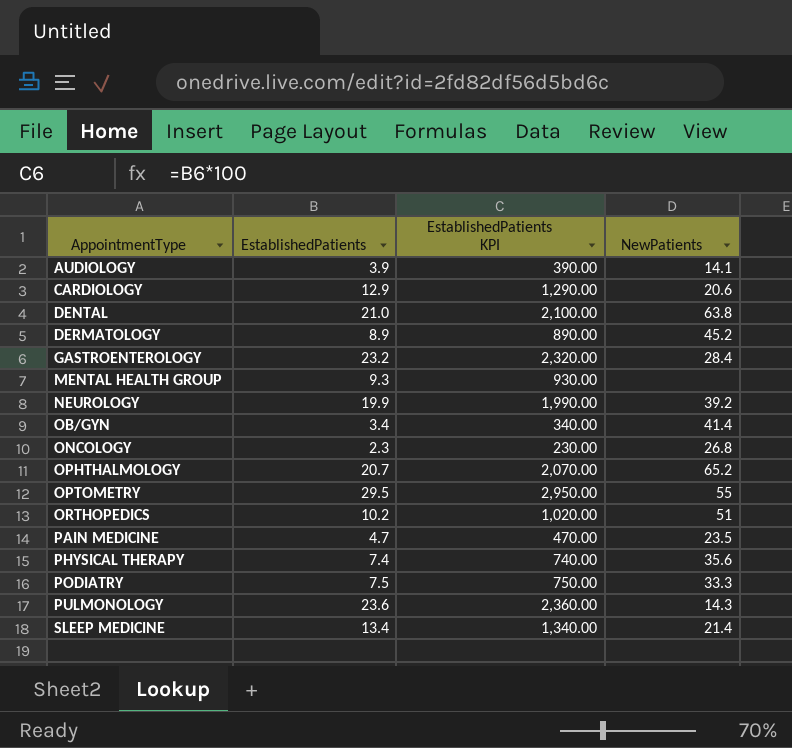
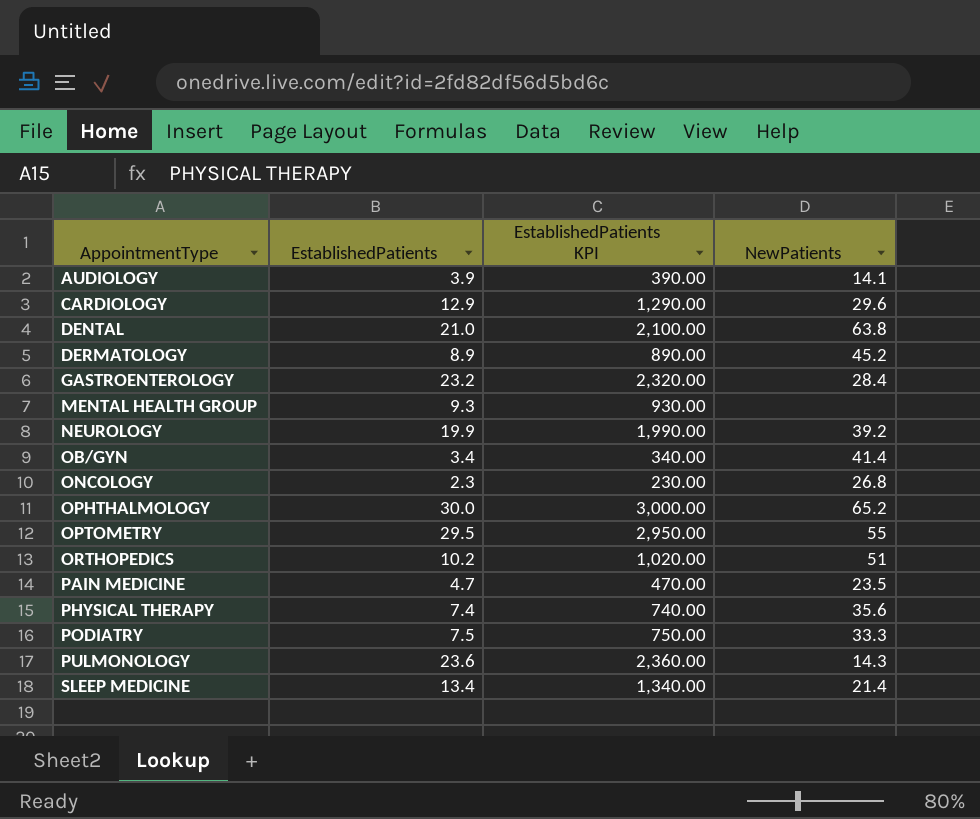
CARDIOLOGY | NewPatients: 20.6 -> 29.6
OPHTHALMOLOGY | EstablishedPatients: 20.7 -> 30.0
OPHTHALMOLOGY | EstablishedPatients KPI: 2,070.00 -> 3,000.00

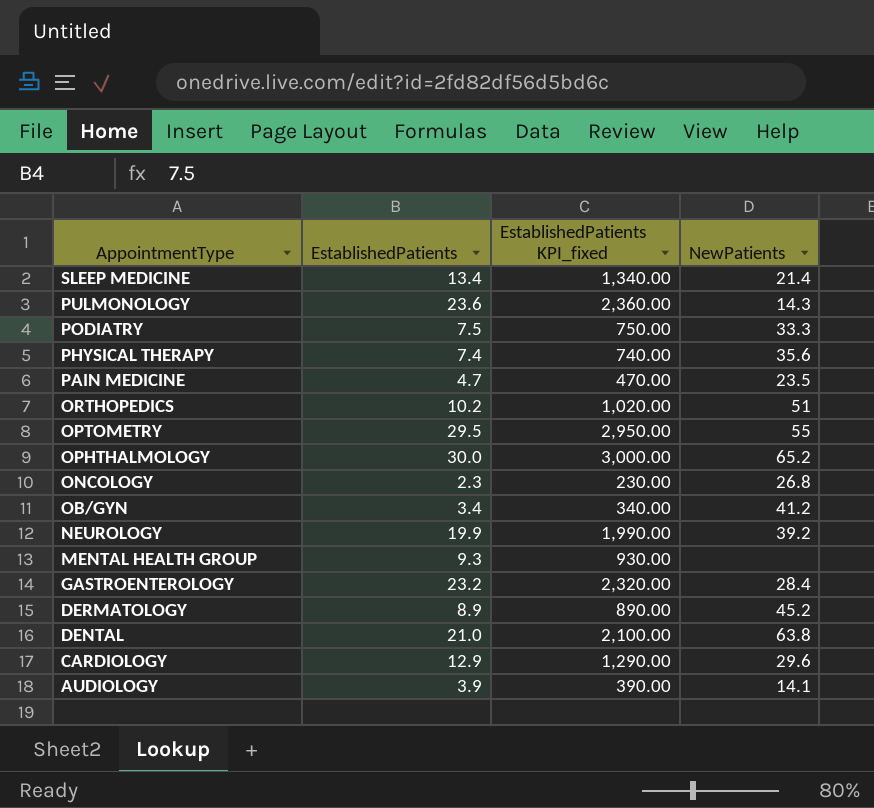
row order: AppointmentType ascending -> AppointmentType descending
column name: EstablishedPatients KPI -> EstablishedPatients KPI_fixed
OB/GYN | NewPatients: 41.4 -> 41.2

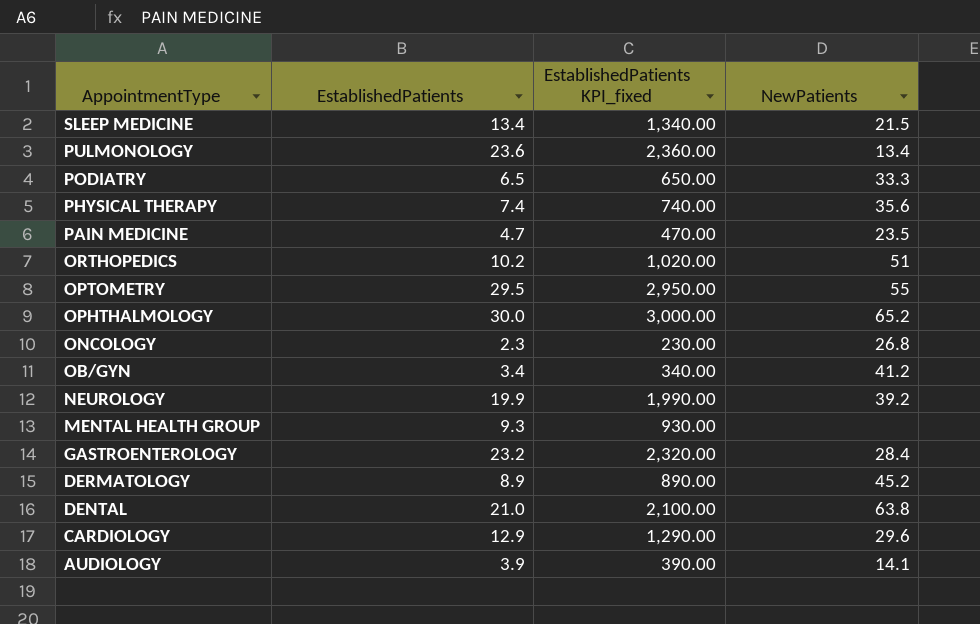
SLEEP MEDICINE | NewPatients: 21.4 -> 21.5
PULMONOLOGY | NewPatients: 14.3 -> 13.4
PODIATRY | EstablishedPatients: 7.5 -> 6.5
PODIATRY | EstablishedPatients KPI_fixed: 750.00 -> 650.00

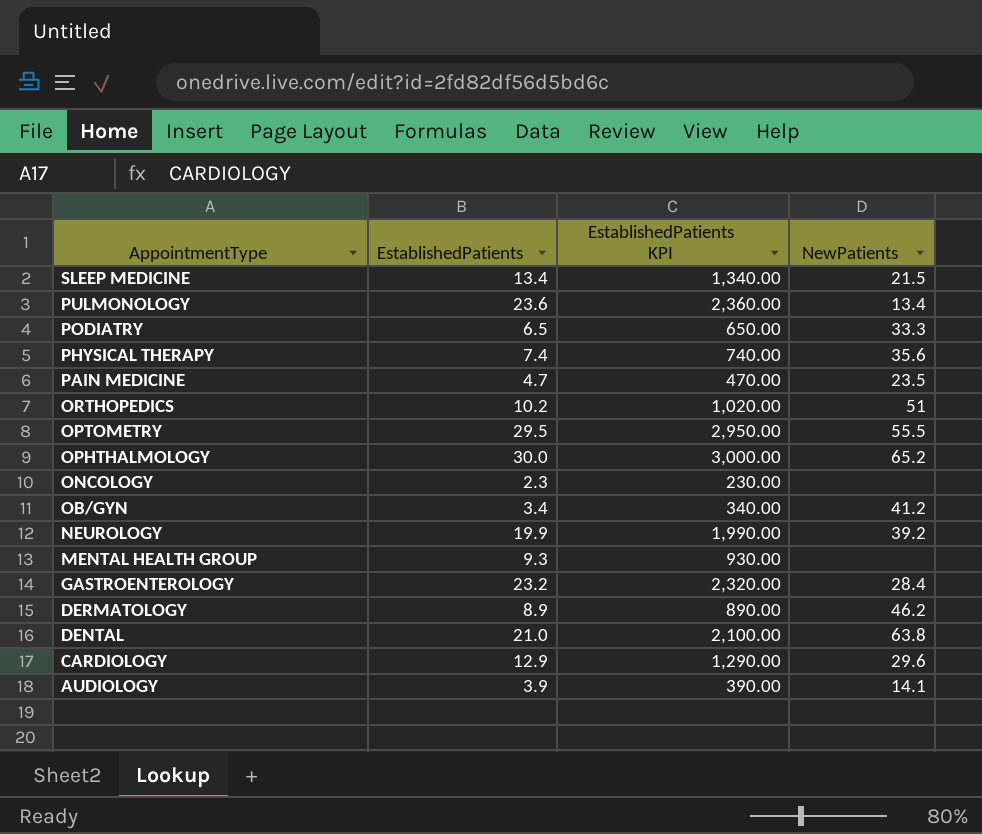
column name: EstablishedPatients KPI_fixed -> EstablishedPatients KPI
OPTOMETRY | NewPatients: 55 -> 55.5
ONCOLOGY | NewPatients: 26.8 -> none
DERMATOLOGY | NewPatients: 45.2 -> 46.2

